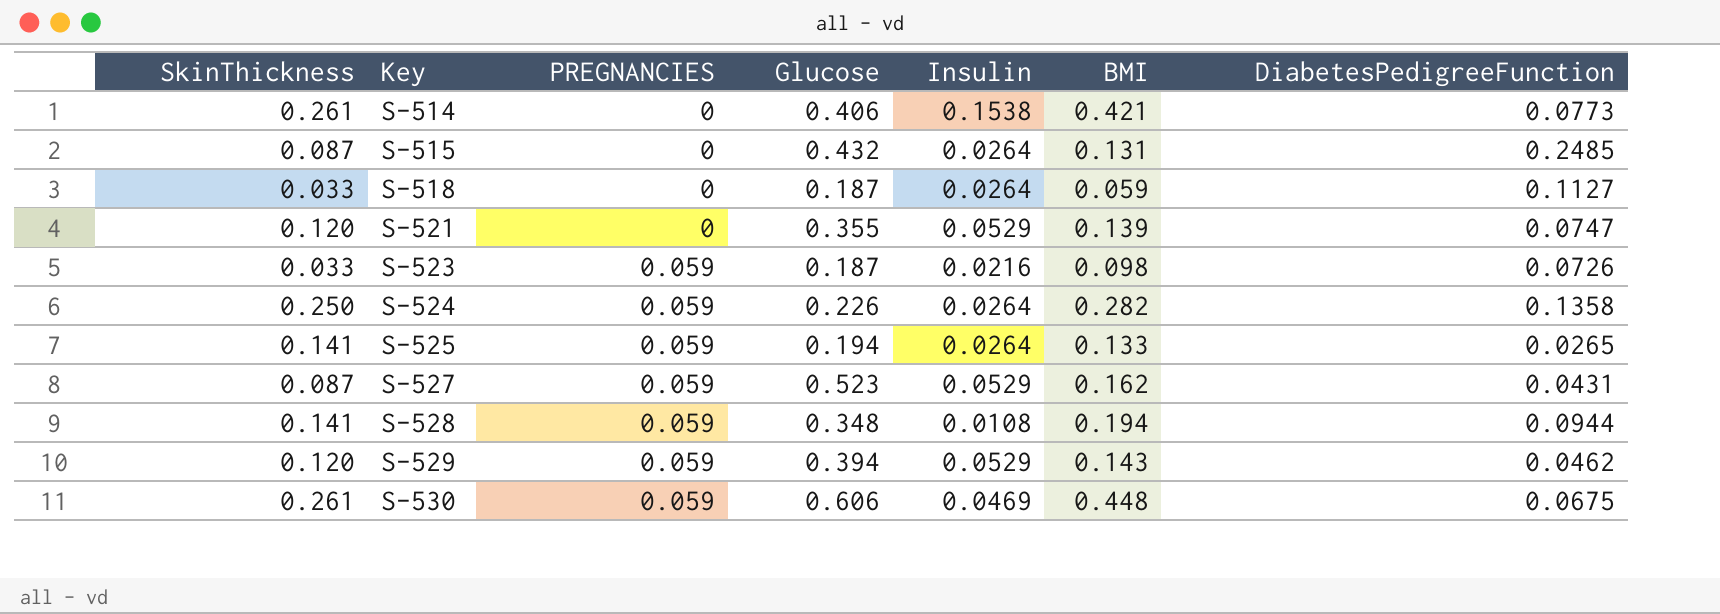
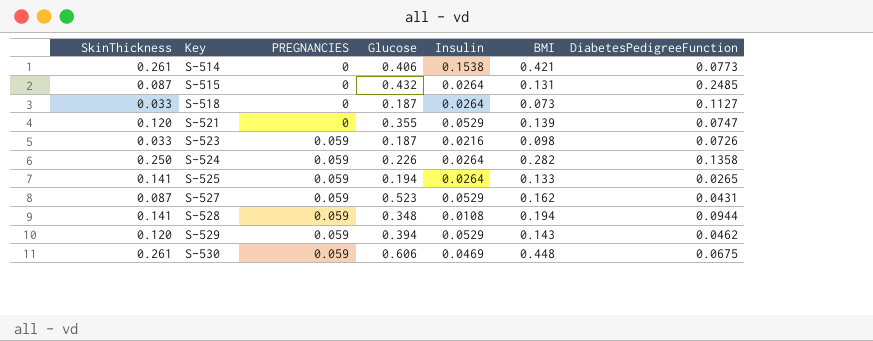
S-518 | BMI: 0.059 -> 0.073

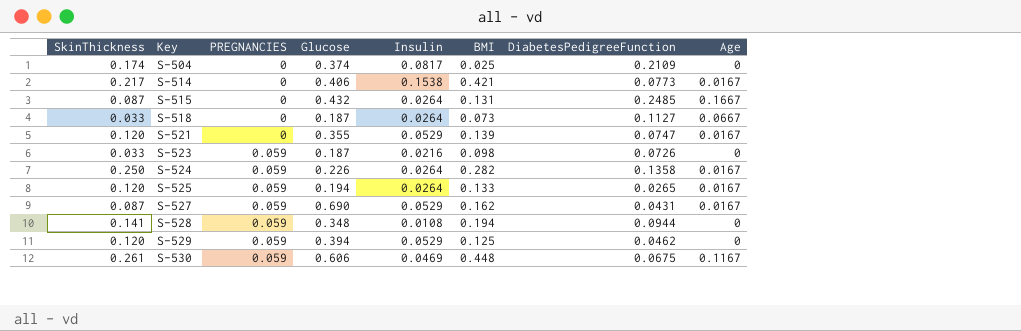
column Age | position: none -> 8
row S-504: none -> 0.174 | 0 | 0.374 | 0.0817 | 0.025 | 0.2109 | 0
S-514 | SkinThickness: 0.261 -> 0.217
S-525 | SkinThickness: 0.141 -> 0.120
S-527 | Glucose: 0.523 -> 0.690
S-529 | BMI: 0.143 -> 0.125

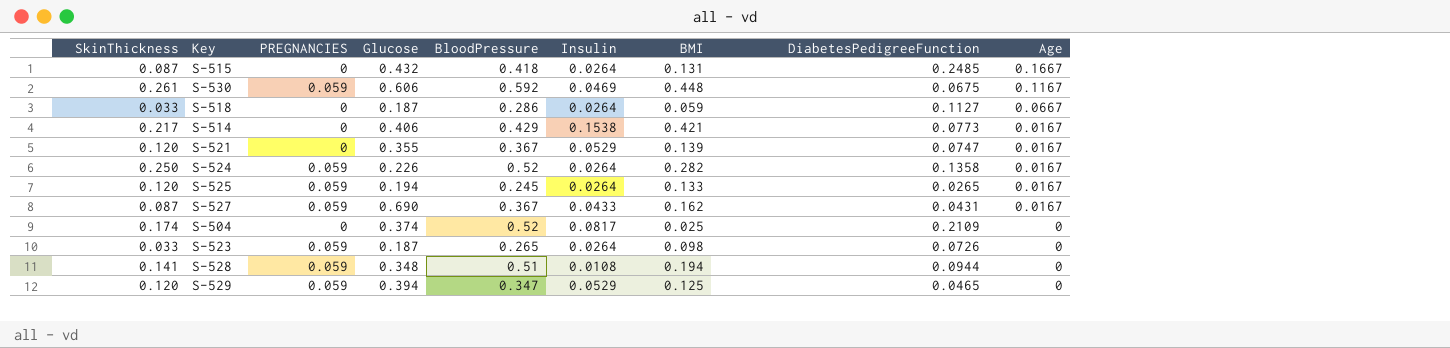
row order: Key ascending -> Age descending
column BloodPressure | position: none -> 5
S-518 | BMI: 0.073 -> 0.059
S-527 | Insulin: 0.0529 -> 0.0433
S-523 | Insulin: 0.0216 -> 0.0264
S-529 | DiabetesPedigreeFunction: 0.0462 -> 0.0465

